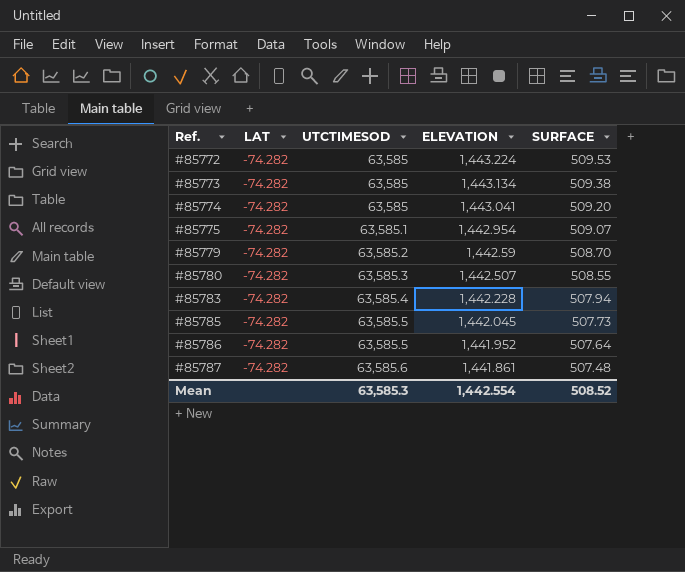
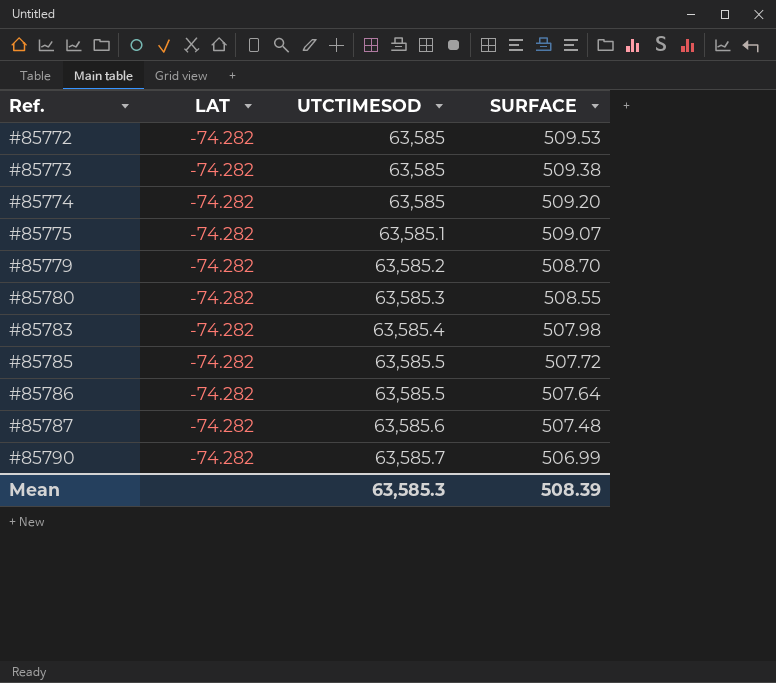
column ELEVATION | position: 4 -> none
#85783 | SURFACE: 507.94 -> 507.98
#85785 | SURFACE: 507.73 -> 507.72
row #85790: none -> -74.282 | 63,585.7 | 506.99
Mean | SURFACE: 508.52 -> 508.39

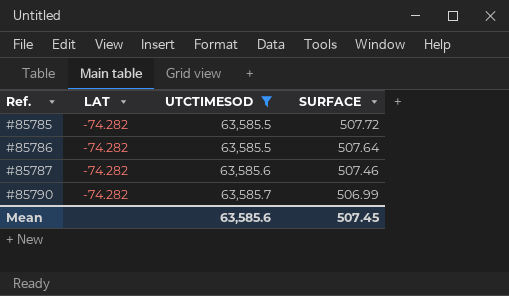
filter: none -> UTCTIMESOD >= 63,585.5
#85787 | SURFACE: 507.48 -> 507.46
Mean | UTCTIMESOD: 63,585.3 -> 63,585.6
Mean | SURFACE: 508.39 -> 507.45

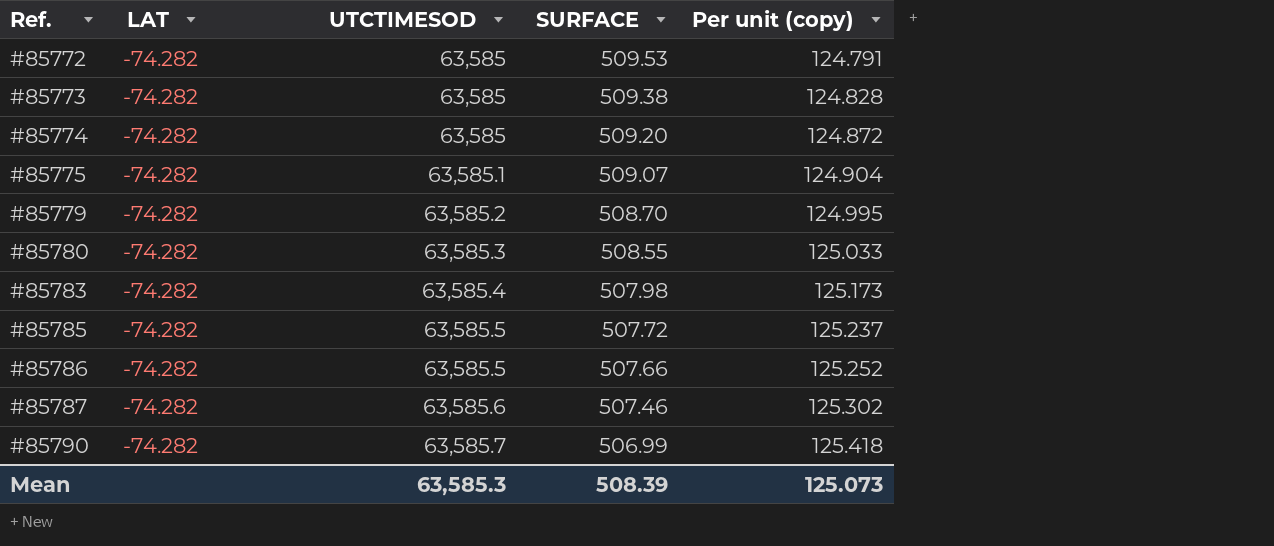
filter: UTCTIMESOD >= 63,585.5 -> none
column Per unit (copy) | formula: none -> [UTCTIMESOD] / [SURFACE]
#85786 | SURFACE: 507.64 -> 507.66
Mean | UTCTIMESOD: 63,585.6 -> 63,585.3
Mean | SURFACE: 507.45 -> 508.39

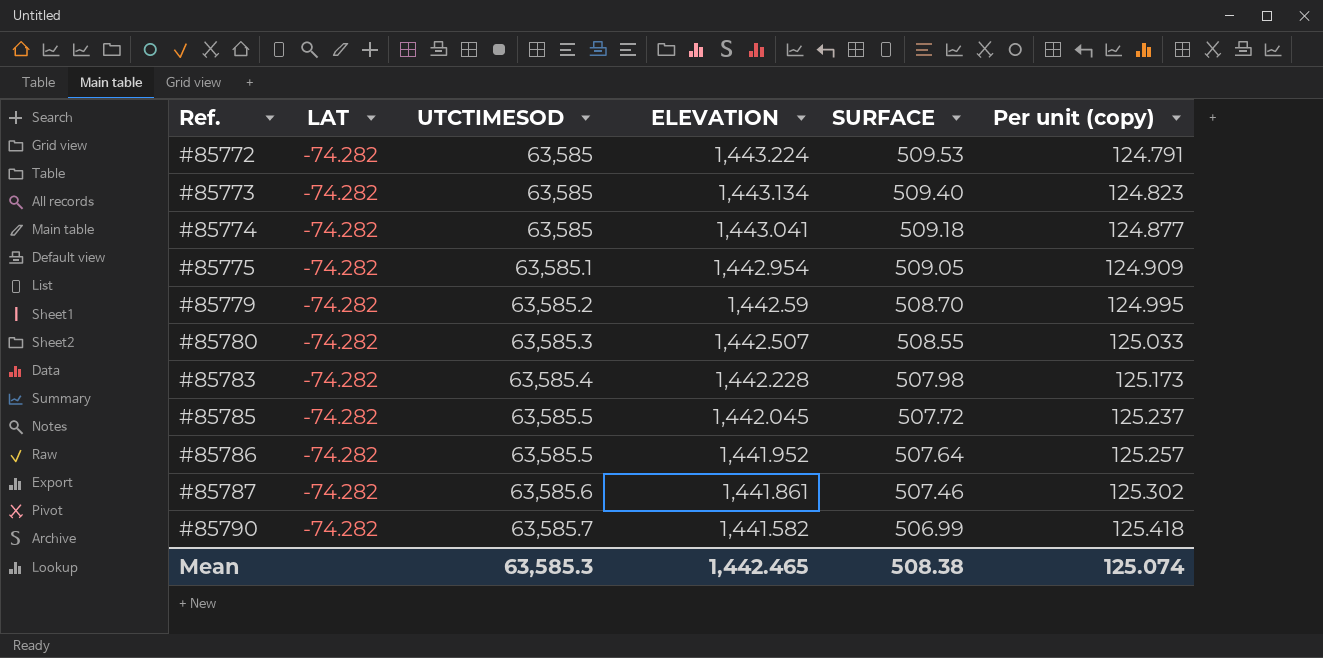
column ELEVATION | position: none -> 4
#85773 | SURFACE: 509.38 -> 509.40
#85773 | Per unit (copy): 124.828 -> 124.823
#85774 | SURFACE: 509.20 -> 509.18
#85774 | Per unit (copy): 124.872 -> 124.877
#85775 | SURFACE: 509.07 -> 509.05
#85775 | Per unit (copy): 124.904 -> 124.909
#85786 | SURFACE: 507.66 -> 507.64
#85786 | Per unit (copy): 125.252 -> 125.257
Mean | SURFACE: 508.39 -> 508.38
Mean | Per unit (copy): 125.073 -> 125.074

